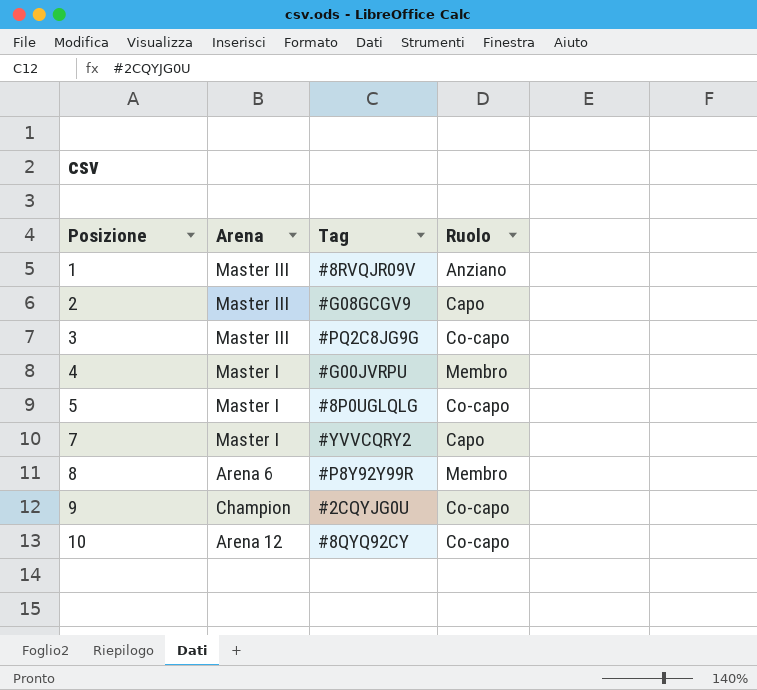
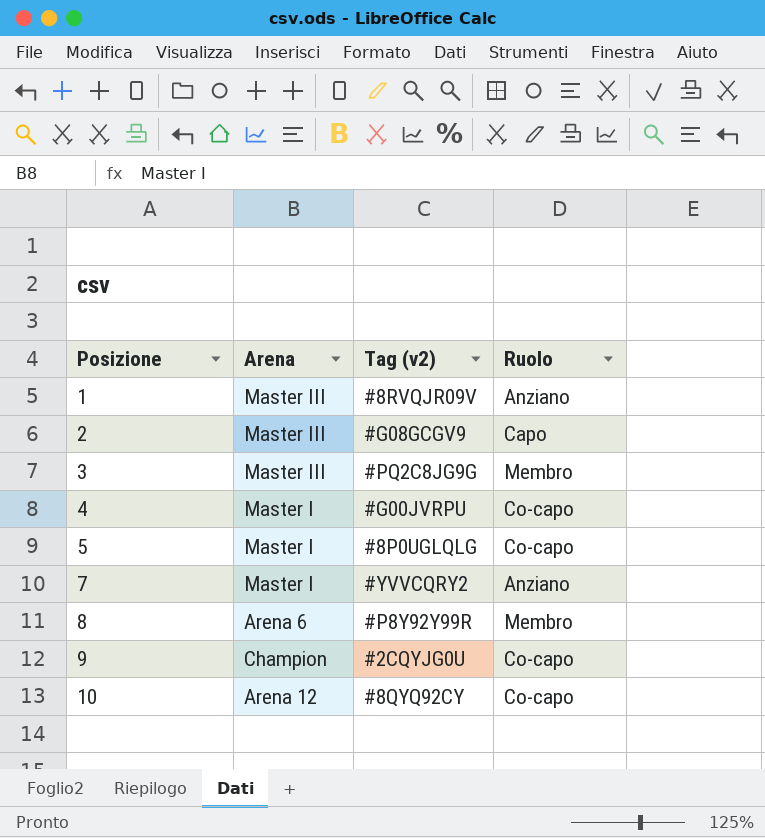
column name: Tag -> Tag (v2)
3 | Ruolo: Co-capo -> Membro
4 | Ruolo: Membro -> Co-capo
7 | Ruolo: Capo -> Anziano

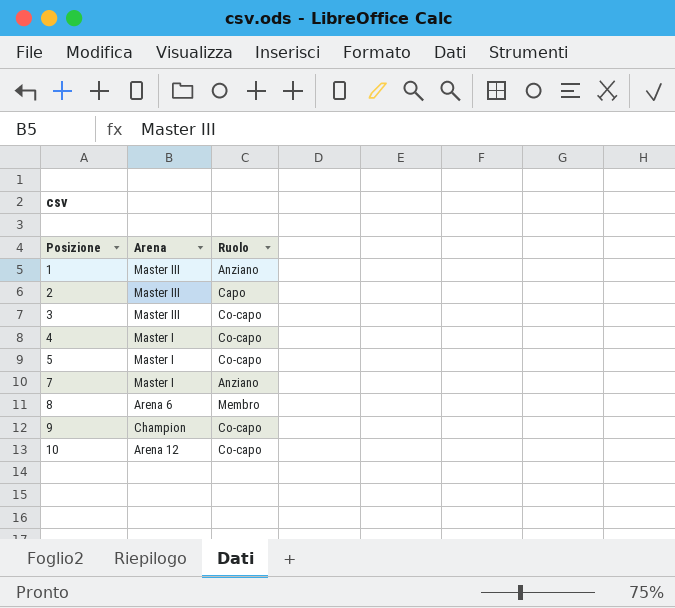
column Tag (v2) | position: 3 -> none
3 | Ruolo: Membro -> Co-capo

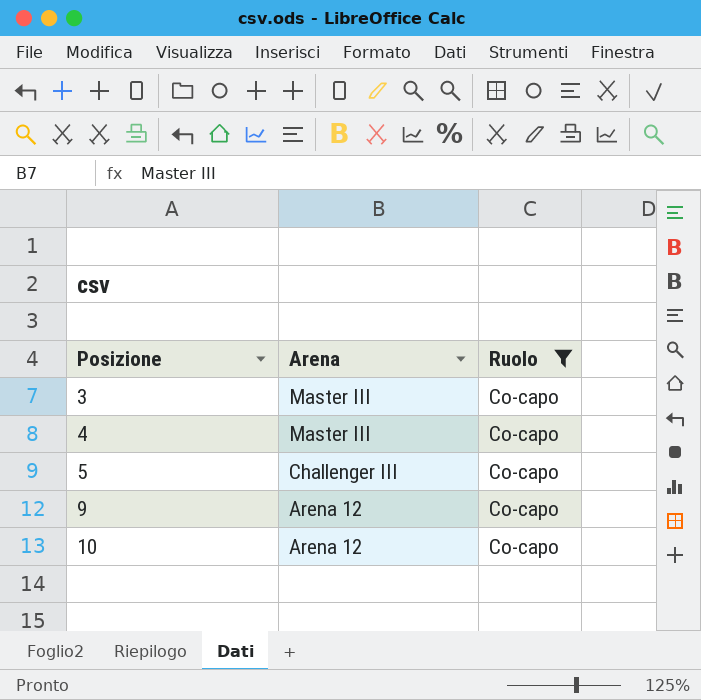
filter: none -> Ruolo = Co-capo
4 | Arena: Master I -> Master III
5 | Arena: Master I -> Challenger III
9 | Arena: Champion -> Arena 12

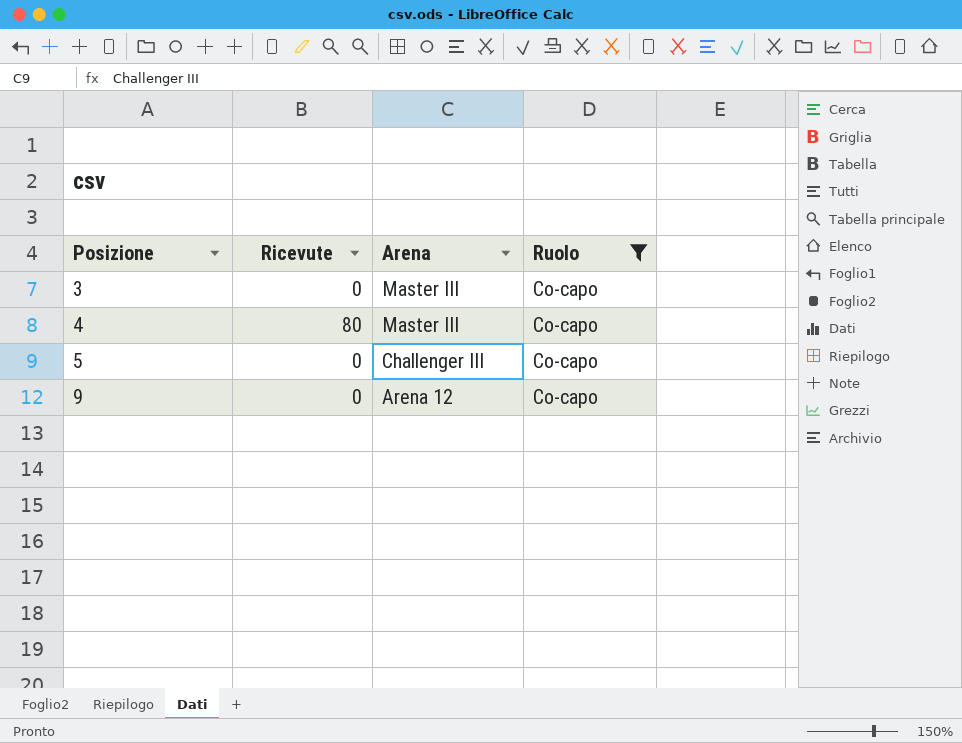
column Ricevute | position: none -> 2
row 10: Arena 12 | Co-capo -> none

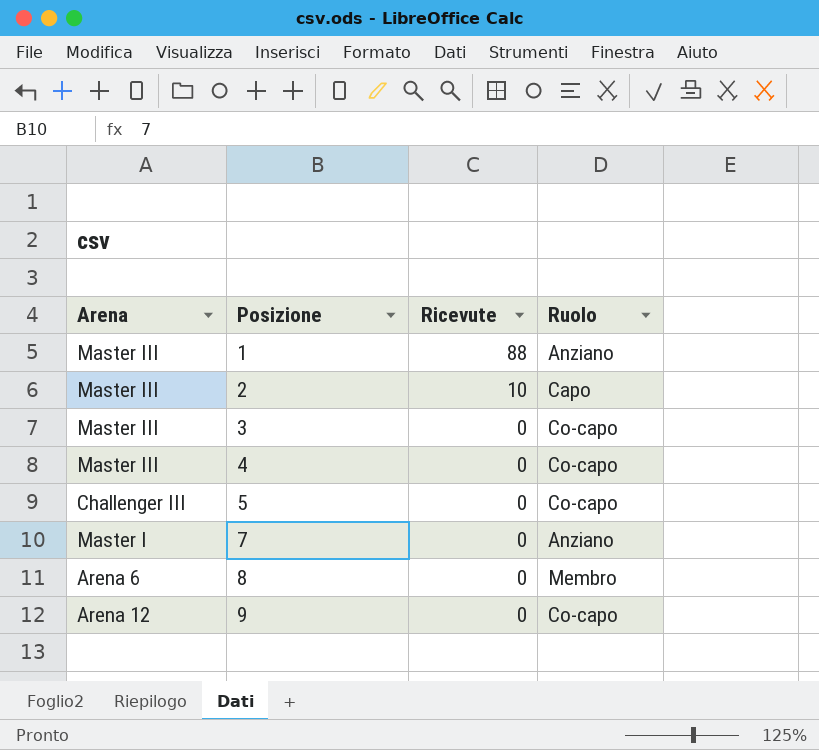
filter: Ruolo = Co-capo -> none
column Arena | position: 3 -> 1
4 | Ricevute: 80 -> 0

